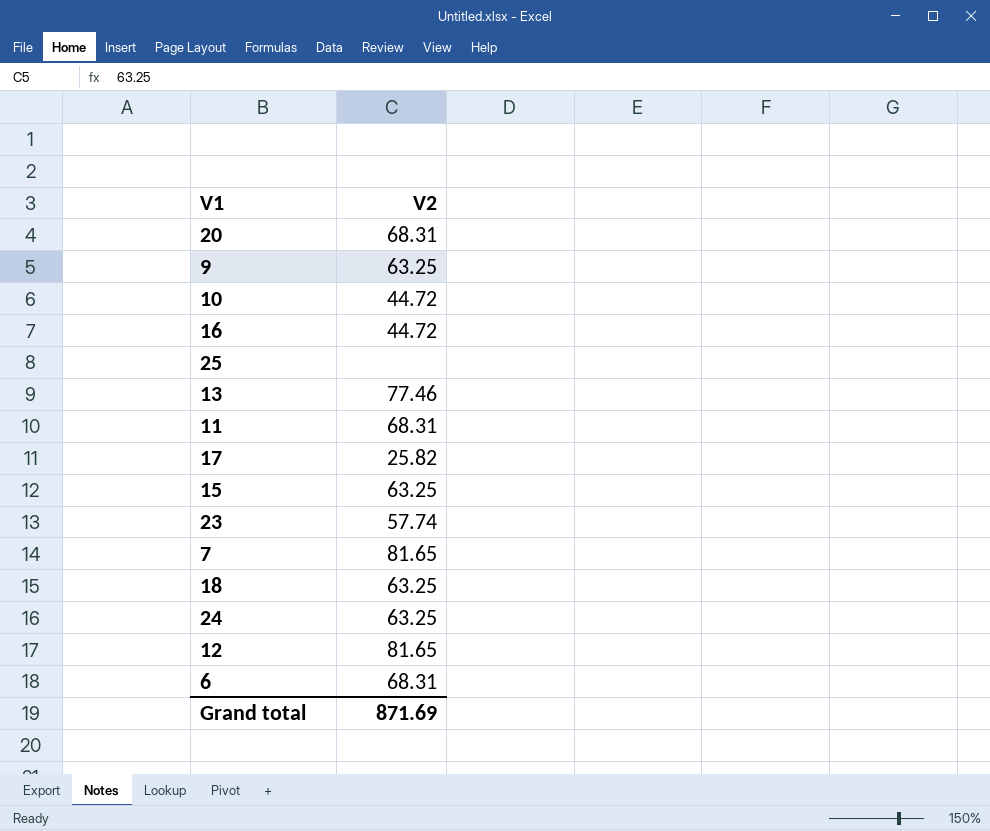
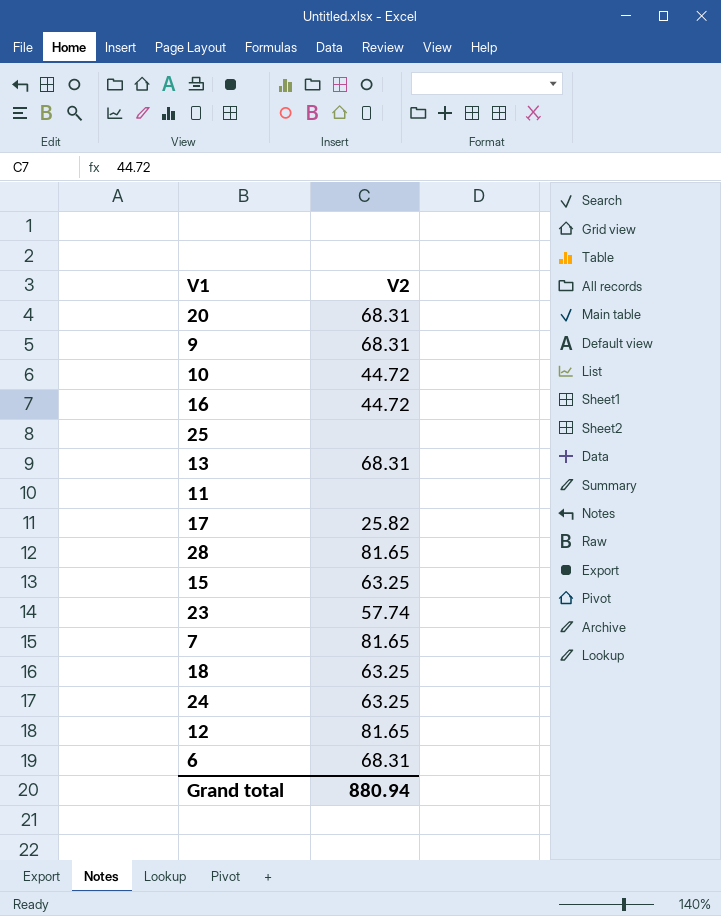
9 | V2: 63.25 -> 68.31
13 | V2: 77.46 -> 68.31
11 | V2: 68.31 -> none
row 28: none -> 81.65
Grand total | V2: 871.69 -> 880.94

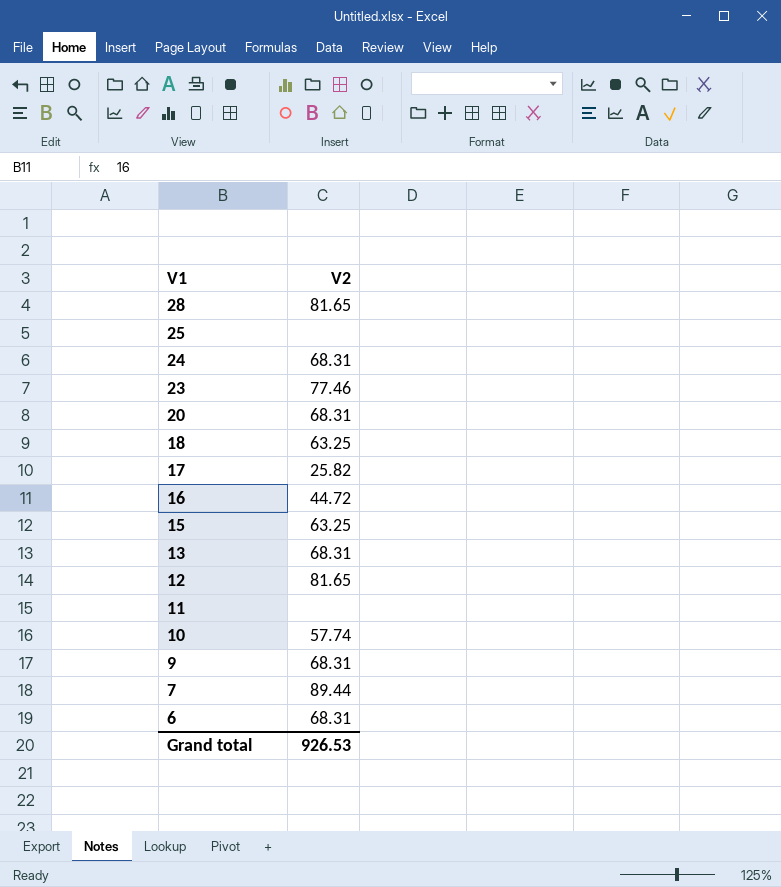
row order: none -> V1 descending
24 | V2: 63.25 -> 68.31
23 | V2: 57.74 -> 77.46
10 | V2: 44.72 -> 57.74
7 | V2: 81.65 -> 89.44
Grand total | V2: 880.94 -> 926.53

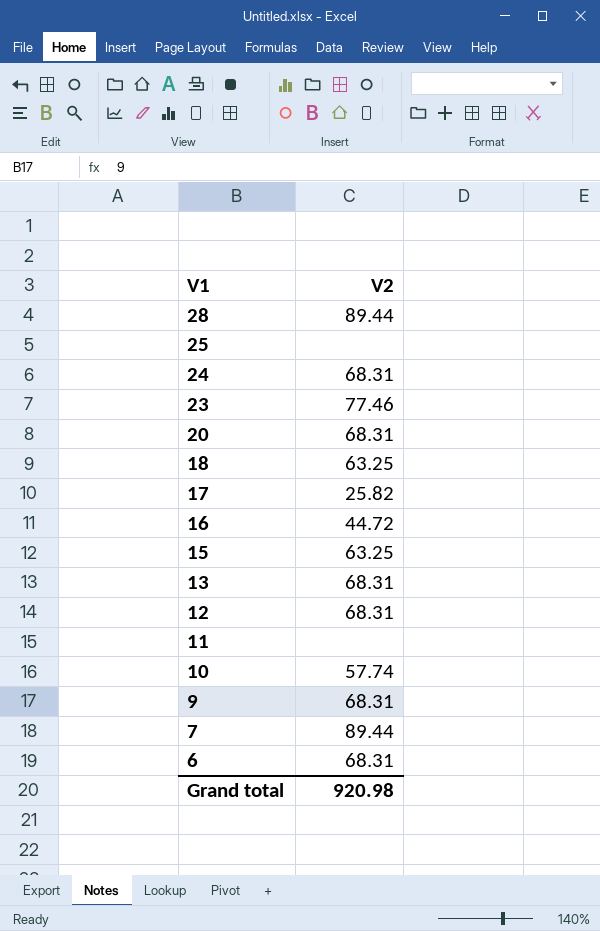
28 | V2: 81.65 -> 89.44
12 | V2: 81.65 -> 68.31
Grand total | V2: 926.53 -> 920.98

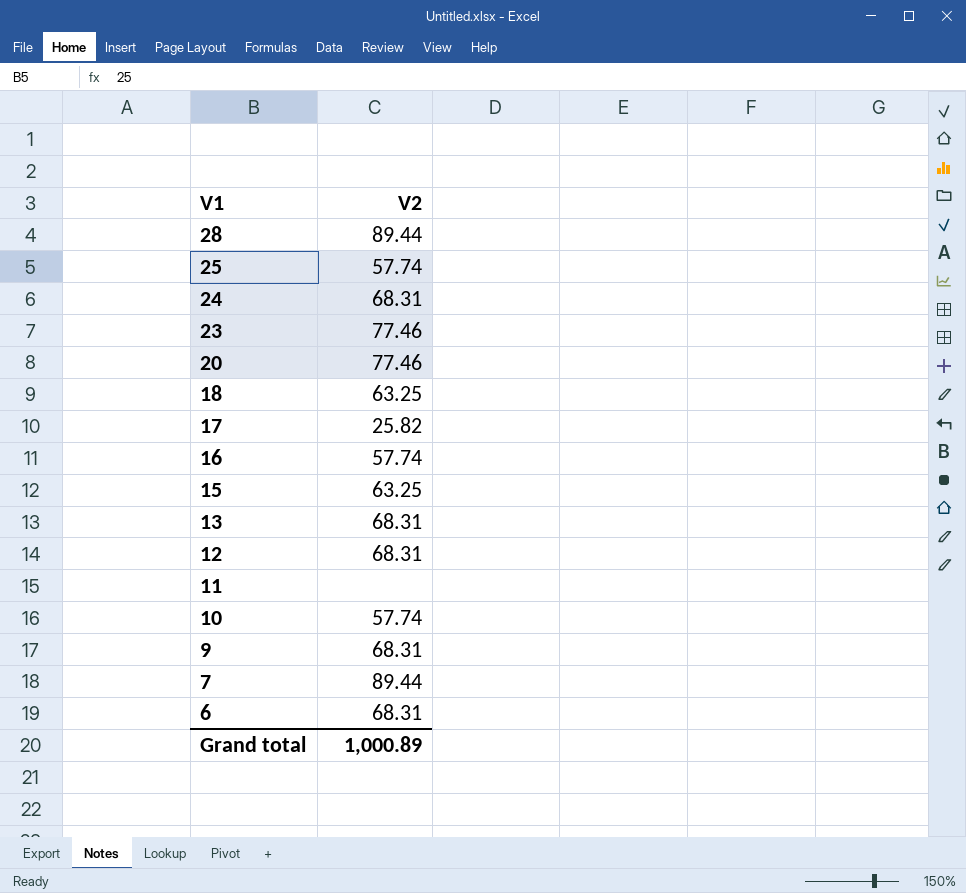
25 | V2: none -> 57.74
20 | V2: 68.31 -> 77.46
16 | V2: 44.72 -> 57.74
Grand total | V2: 920.98 -> 1,000.89

